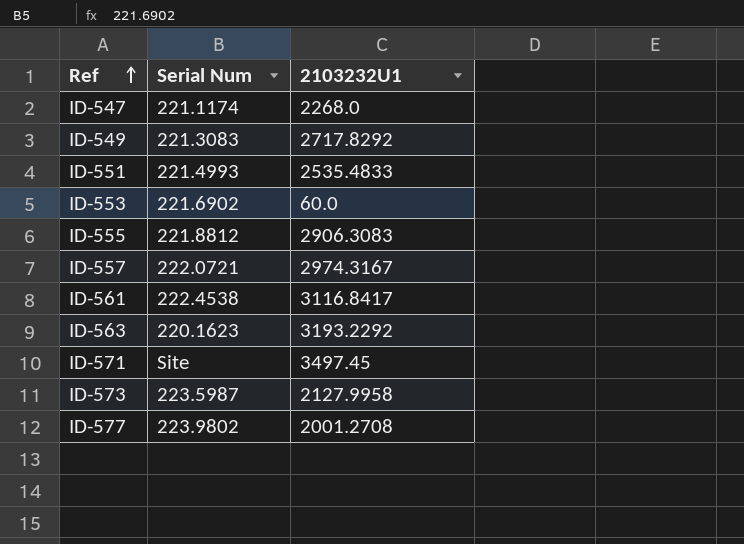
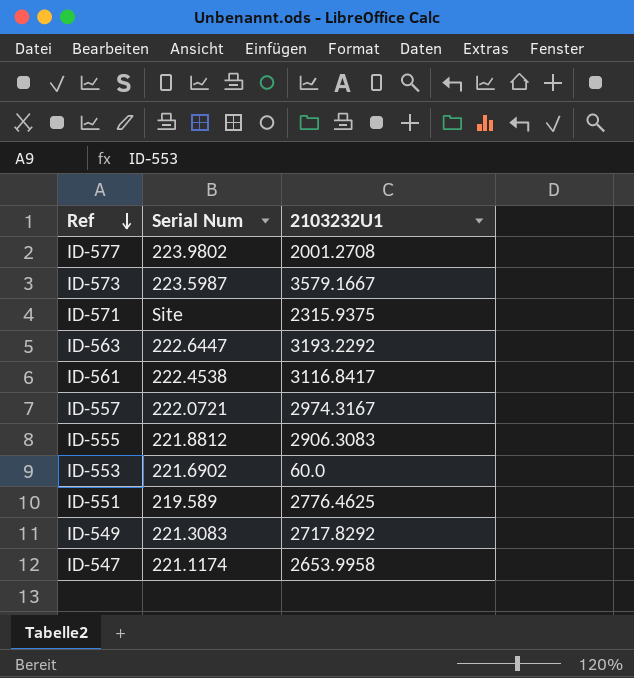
row order: Ref ascending -> Ref descending
ID-573 | 2103232U1: 2127.9958 -> 3579.1667
ID-571 | 2103232U1: 3497.45 -> 2315.9375
ID-563 | Serial Num: 220.1623 -> 222.6447
ID-551 | Serial Num: 221.4993 -> 219.589
ID-551 | 2103232U1: 2535.4833 -> 2776.4625
ID-547 | 2103232U1: 2268.0 -> 2653.9958

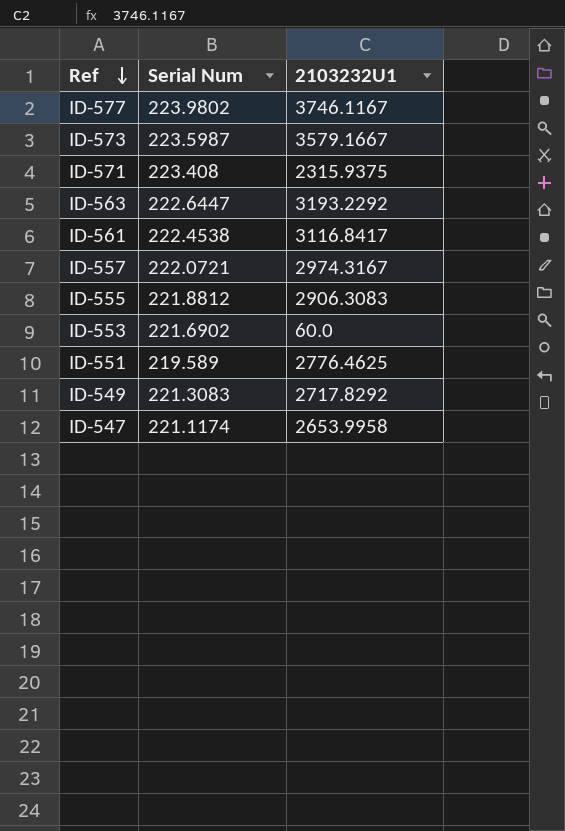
ID-577 | 2103232U1: 2001.2708 -> 3746.1167
ID-571 | Serial Num: Site -> 223.408

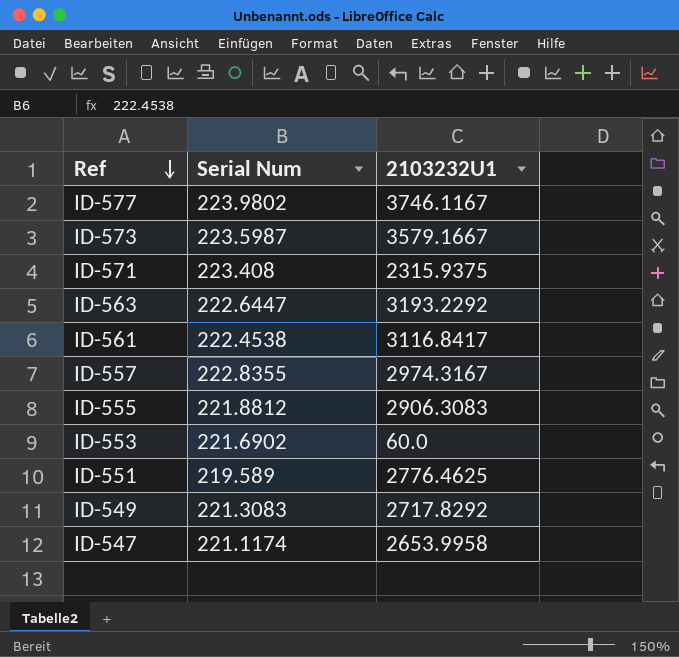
ID-557 | Serial Num: 222.0721 -> 222.8355

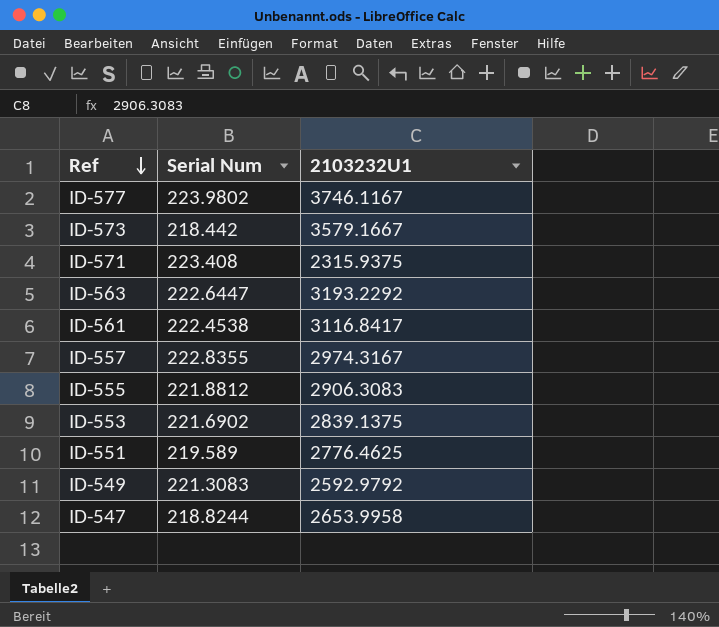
ID-573 | Serial Num: 223.5987 -> 218.442
ID-553 | 2103232U1: 60.0 -> 2839.1375
ID-549 | 2103232U1: 2717.8292 -> 2592.9792
ID-547 | Serial Num: 221.1174 -> 218.8244

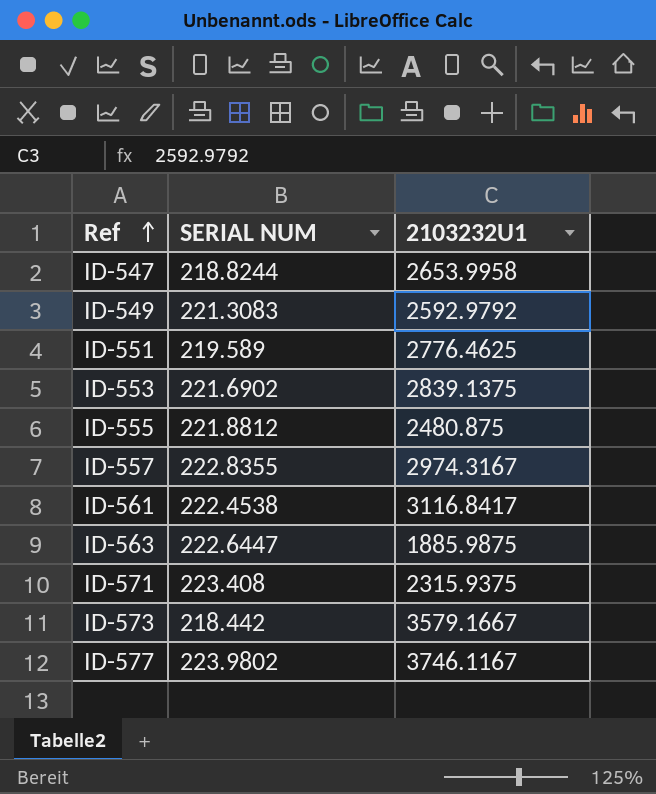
row order: Ref descending -> Ref ascending
column name: Serial Num -> SERIAL NUM
ID-555 | 2103232U1: 2906.3083 -> 2480.875
ID-563 | 2103232U1: 3193.2292 -> 1885.9875

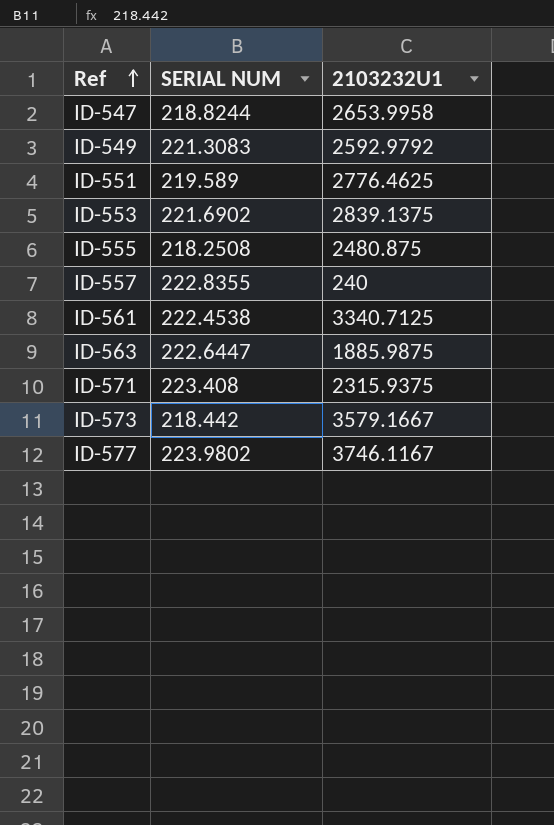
ID-555 | SERIAL NUM: 221.8812 -> 218.2508
ID-557 | 2103232U1: 2974.3167 -> 240
ID-561 | 2103232U1: 3116.8417 -> 3340.7125

